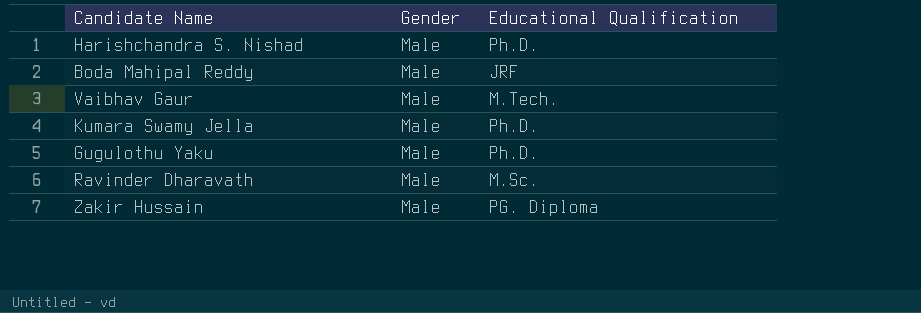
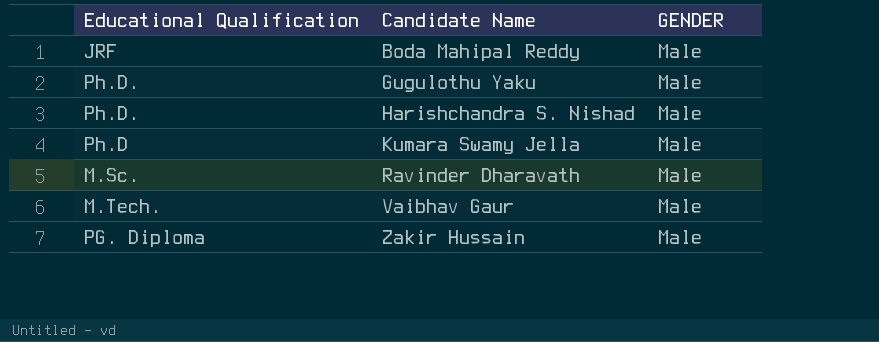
row order: none -> Candidate Name ascending
column Educational Qualification | position: 3 -> 1
column name: Gender -> GENDER
Kumara Swamy Jella | Educational Qualification: Ph.D. -> Ph.D

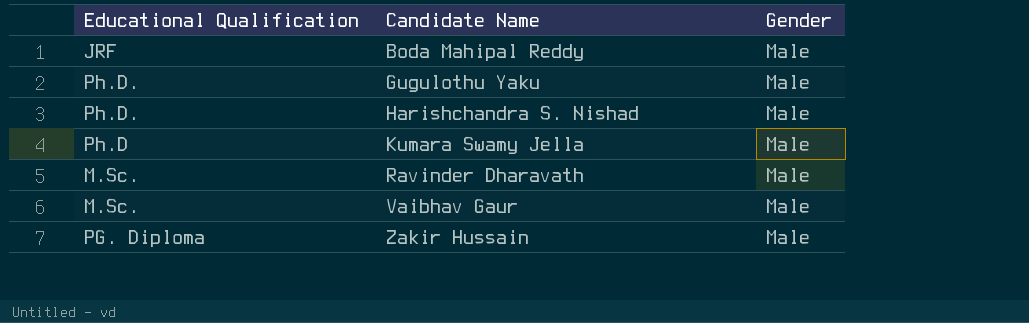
column name: GENDER -> Gender
Vaibhav Gaur | Educational Qualification: M.Tech. -> M.Sc.

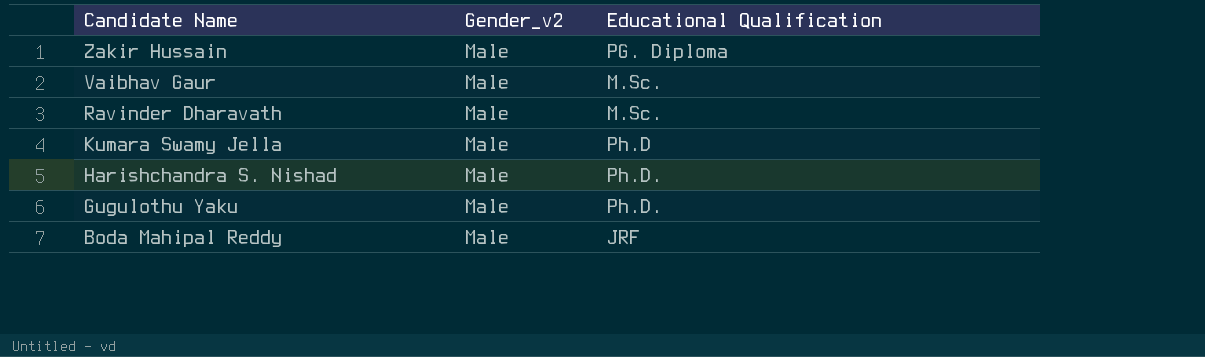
row order: Candidate Name ascending -> Candidate Name descending
column name: Gender -> Gender_v2
column Educational Qualification | position: 1 -> 3

